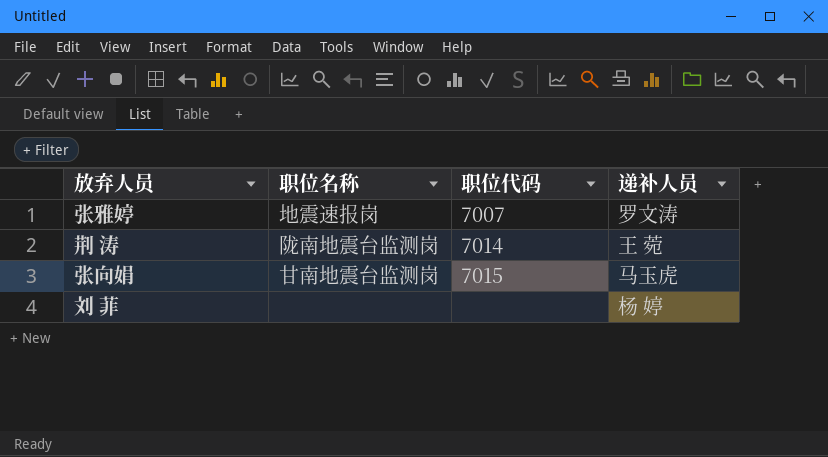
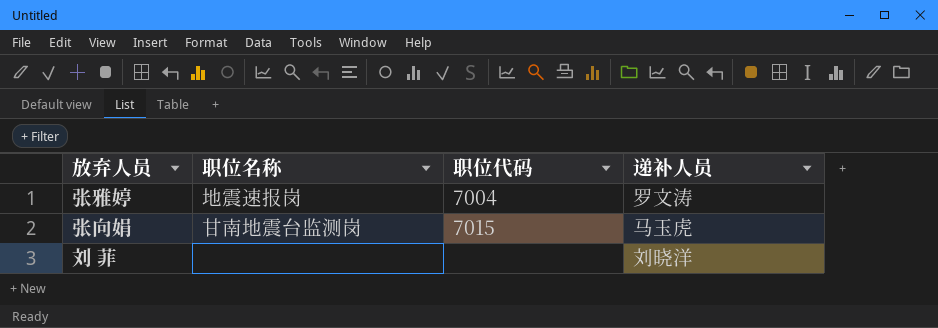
row 荆 涛: 陇南地震台监测岗 | 7014 | 王 菀 -> none
张雅婷 | 职位代码: 7007 -> 7004
刘 菲 | 递补人员: 杨 婷 -> 刘晓洋

